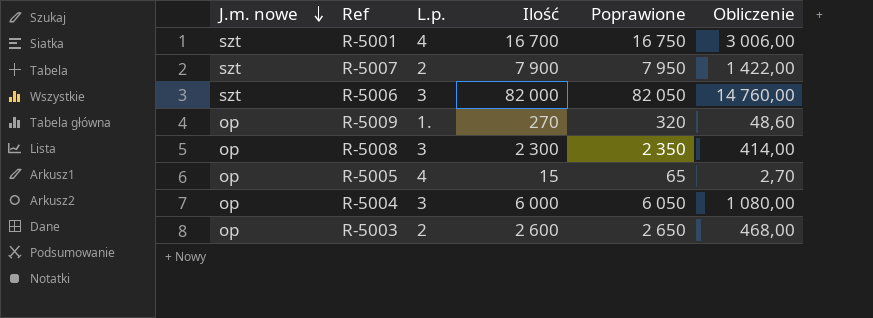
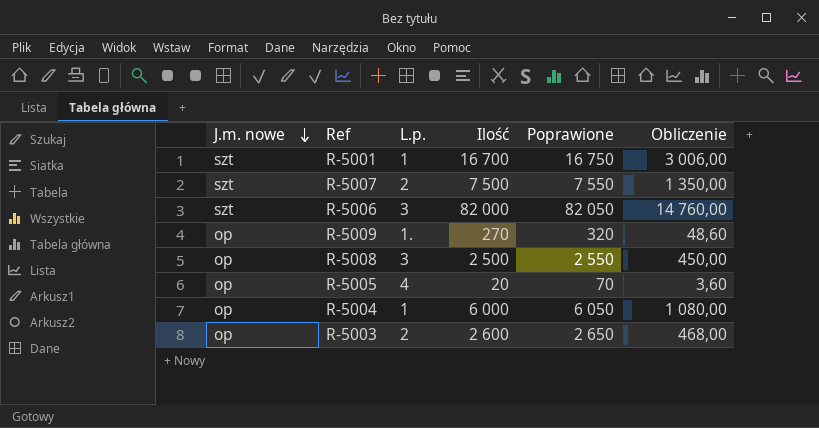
R-5001 | L.p.: 4 -> 1
R-5007 | Ilość: 7 900 -> 7 500
R-5007 | Poprawione: 7 950 -> 7 550
R-5007 | Obliczenie: 1 422,00 -> 1 350,00
R-5008 | Ilość: 2 300 -> 2 500
R-5008 | Poprawione: 2 350 -> 2 550
R-5008 | Obliczenie: 414,00 -> 450,00
R-5005 | Ilość: 15 -> 20
R-5005 | Poprawione: 65 -> 70
R-5005 | Obliczenie: 2,70 -> 3,60
R-5004 | L.p.: 3 -> 1

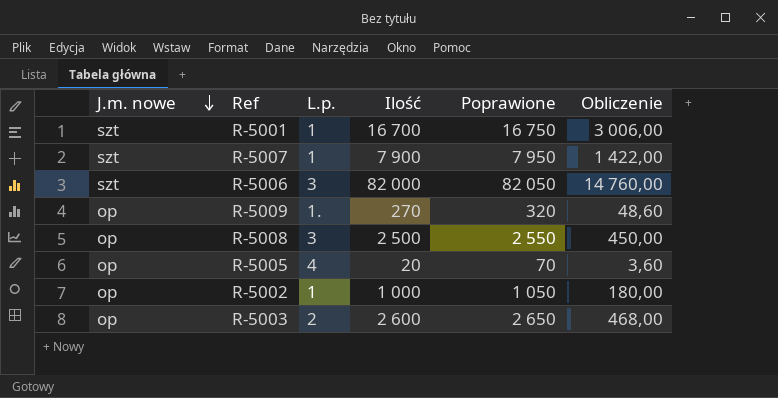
row R-5004: op | 1 | 6 000 | 6 050 | 1 080,00 -> none
R-5007 | L.p.: 2 -> 1
R-5007 | Ilość: 7 500 -> 7 900
R-5007 | Poprawione: 7 550 -> 7 950
R-5007 | Obliczenie: 1 350,00 -> 1 422,00
row R-5002: none -> op | 1 | 1 000 | 1 050 | 180,00

